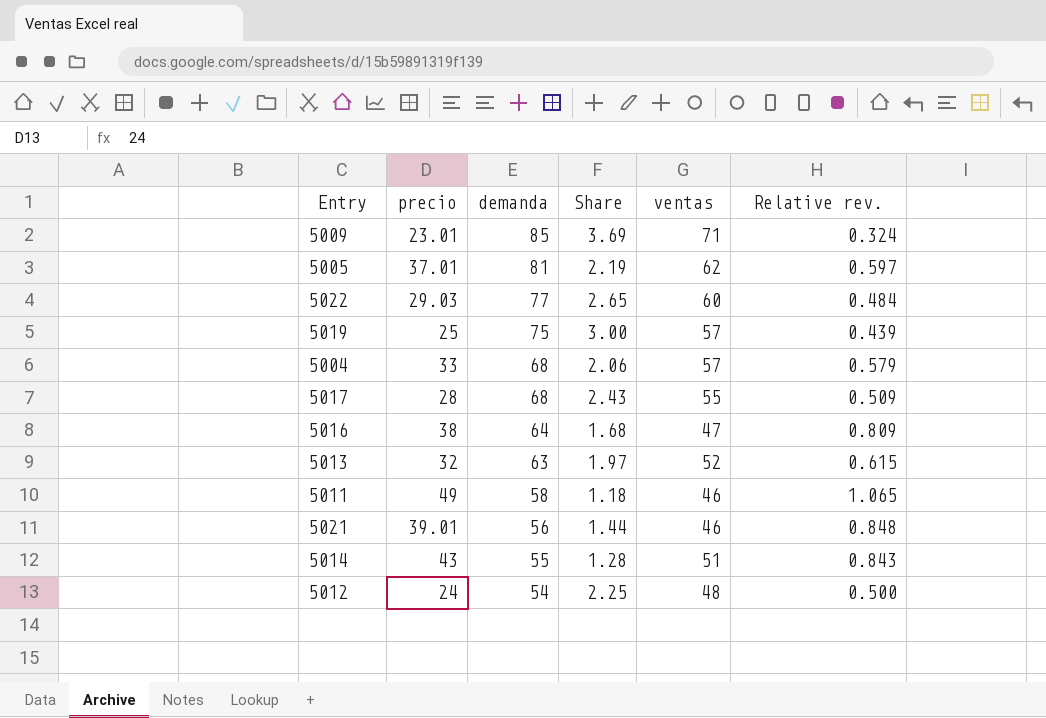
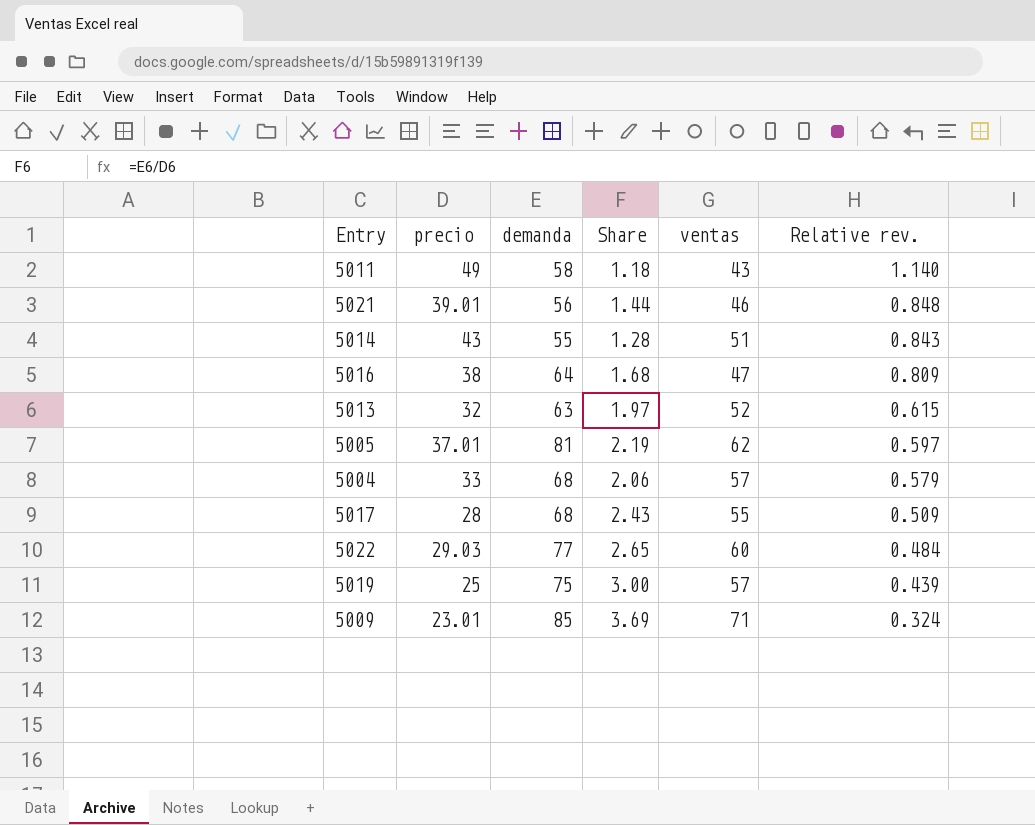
row order: demanda descending -> Relative rev. descending
row 5012: 24 | 54 | 2.25 | 48 | 0.500 -> none
5011 | ventas: 46 -> 43
5011 | Relative rev.: 1.065 -> 1.140

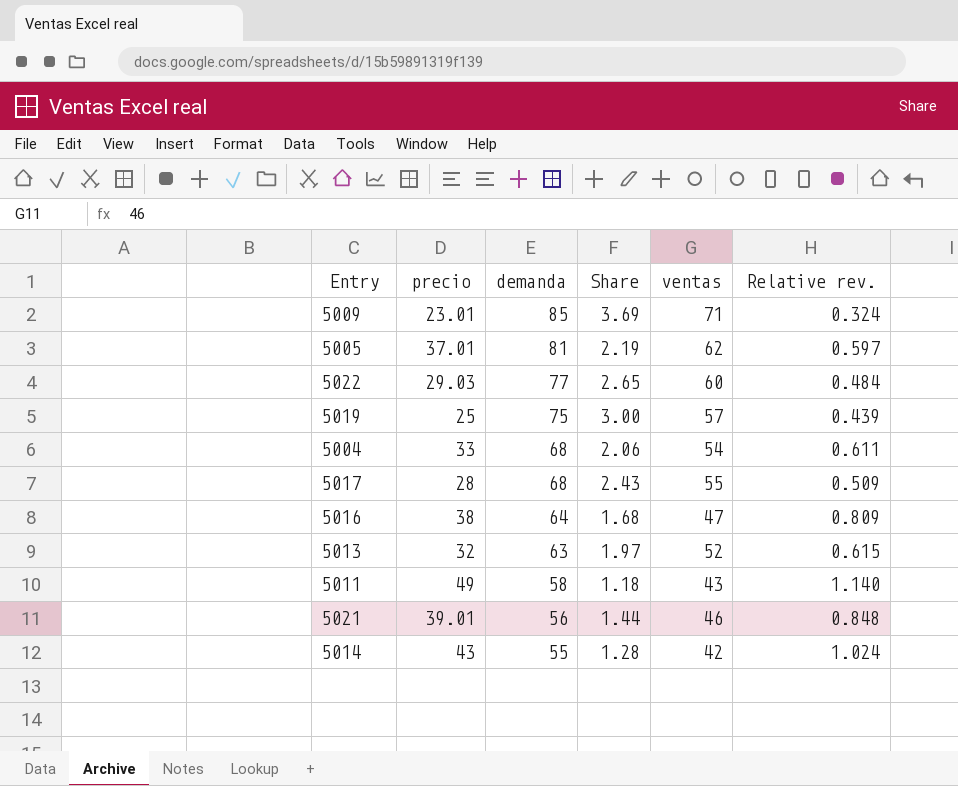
row order: Relative rev. descending -> demanda descending
5004 | ventas: 57 -> 54
5004 | Relative rev.: 0.579 -> 0.611
5014 | ventas: 51 -> 42
5014 | Relative rev.: 0.843 -> 1.024

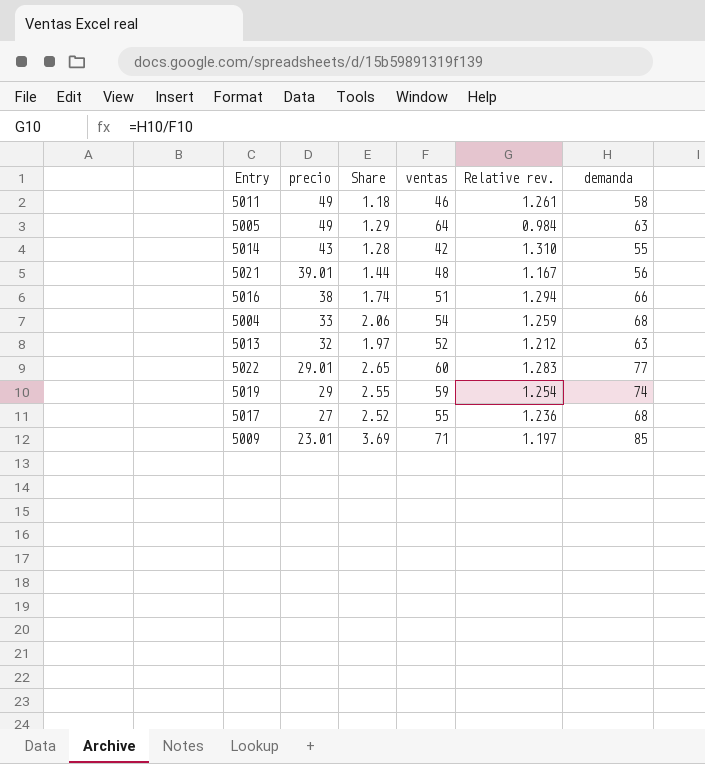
row order: demanda descending -> precio descending
column Relative rev. | formula: [precio] / [ventas] -> [demanda] / [ventas]
column demanda | position: 3 -> 6
5011 | ventas: 43 -> 46
5005 | precio: 37.01 -> 49
5005 | Share: 2.19 -> 1.29
5005 | ventas: 62 -> 64
5005 | demanda: 81 -> 63
5021 | ventas: 46 -> 48
5016 | Share: 1.68 -> 1.74
5016 | ventas: 47 -> 51
5016 | demanda: 64 -> 66
5022 | precio: 29.03 -> 29.01
5019 | precio: 25 -> 29
5019 | Share: 3.00 -> 2.55
5019 | ventas: 57 -> 59
5019 | demanda: 75 -> 74
5017 | precio: 28 -> 27
5017 | Share: 2.43 -> 2.52

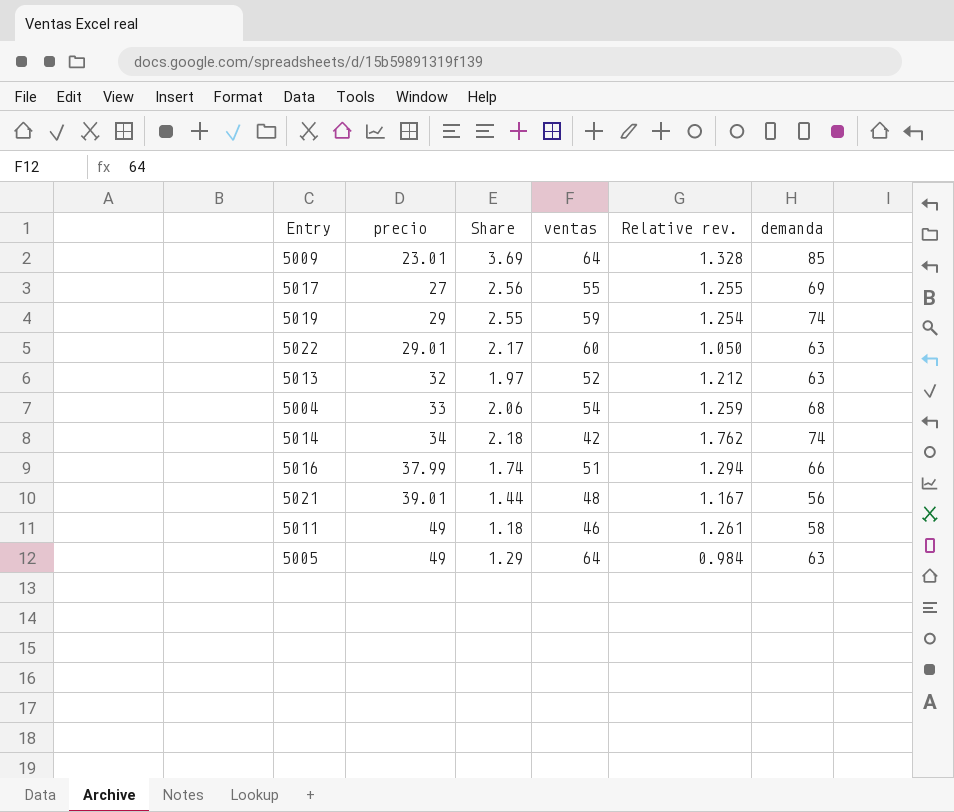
row order: precio descending -> precio ascending
5009 | ventas: 71 -> 64
5009 | Relative rev.: 1.197 -> 1.328
5017 | Share: 2.52 -> 2.56
5017 | Relative rev.: 1.236 -> 1.255
5017 | demanda: 68 -> 69
5022 | Share: 2.65 -> 2.17
5022 | Relative rev.: 1.283 -> 1.050
5022 | demanda: 77 -> 63
5014 | precio: 43 -> 34
5014 | Share: 1.28 -> 2.18
5014 | Relative rev.: 1.310 -> 1.762
5014 | demanda: 55 -> 74
5016 | precio: 38 -> 37.99

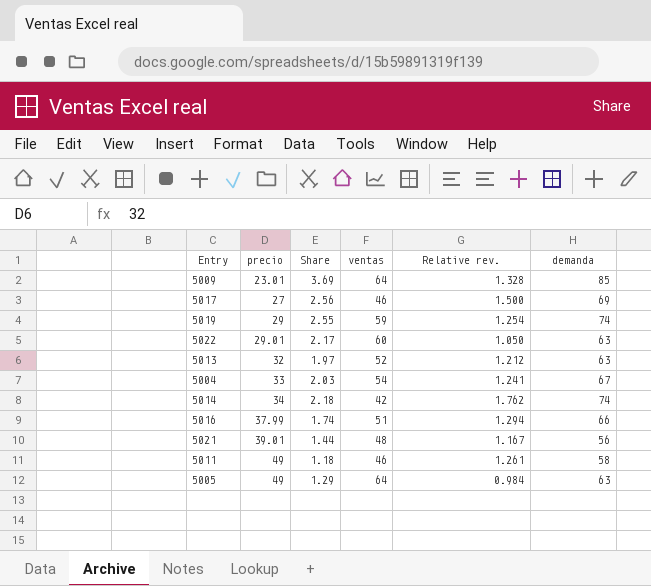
5017 | ventas: 55 -> 46
5017 | Relative rev.: 1.255 -> 1.500
5004 | Share: 2.06 -> 2.03
5004 | Relative rev.: 1.259 -> 1.241
5004 | demanda: 68 -> 67

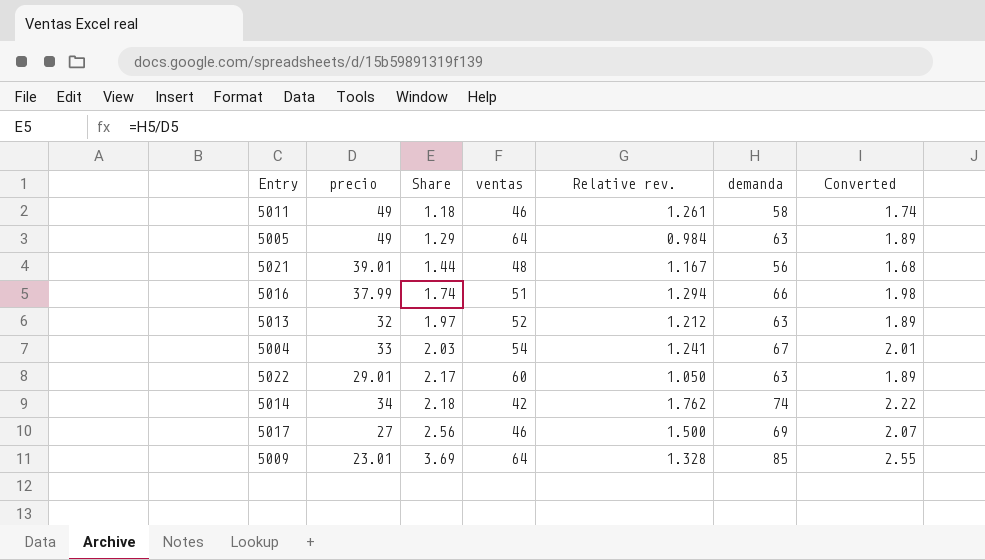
row order: precio ascending -> Share ascending
column Converted | formula: none -> [demanda] * 0.03
row 5019: 29 | 2.55 | 59 | 1.254 | 74 -> none

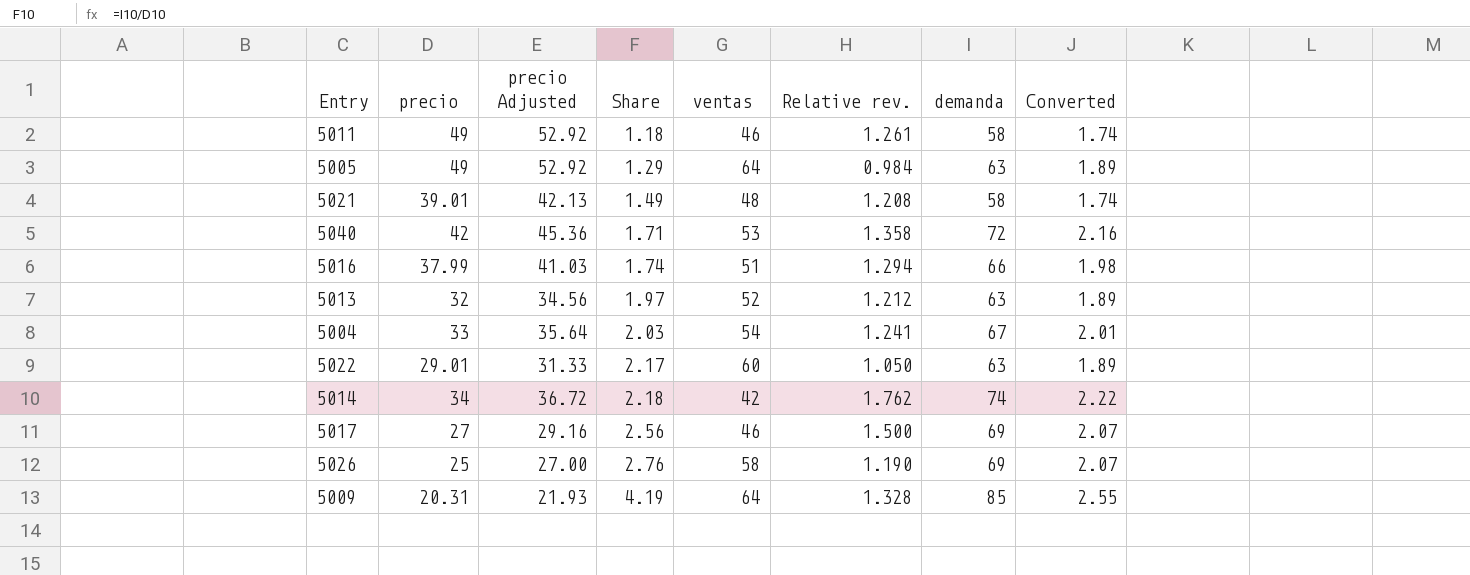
column precio Adjusted | formula: none -> [precio] * 1.08
5021 | Share: 1.44 -> 1.49
5021 | Relative rev.: 1.167 -> 1.208
5021 | demanda: 56 -> 58
5021 | Converted: 1.68 -> 1.74
row 5040: none -> 42 | 45.36 | 1.71 | 53 | 1.358 | 72 | 2.16
row 5026: none -> 25 | 27.00 | 2.76 | 58 | 1.190 | 69 | 2.07
5009 | precio: 23.01 -> 20.31
5009 | Share: 3.69 -> 4.19

